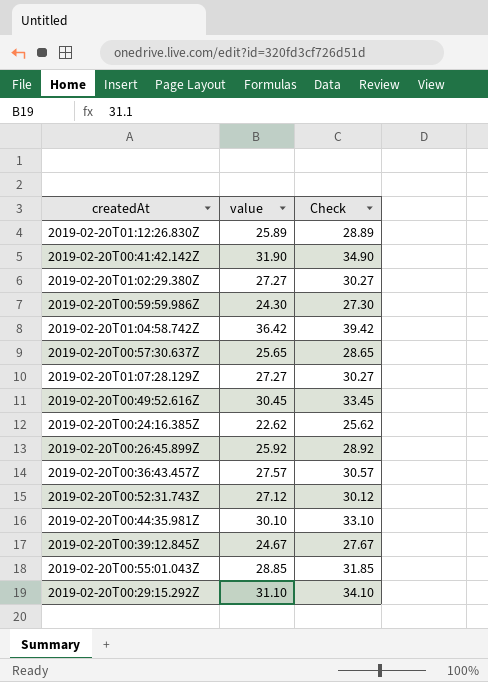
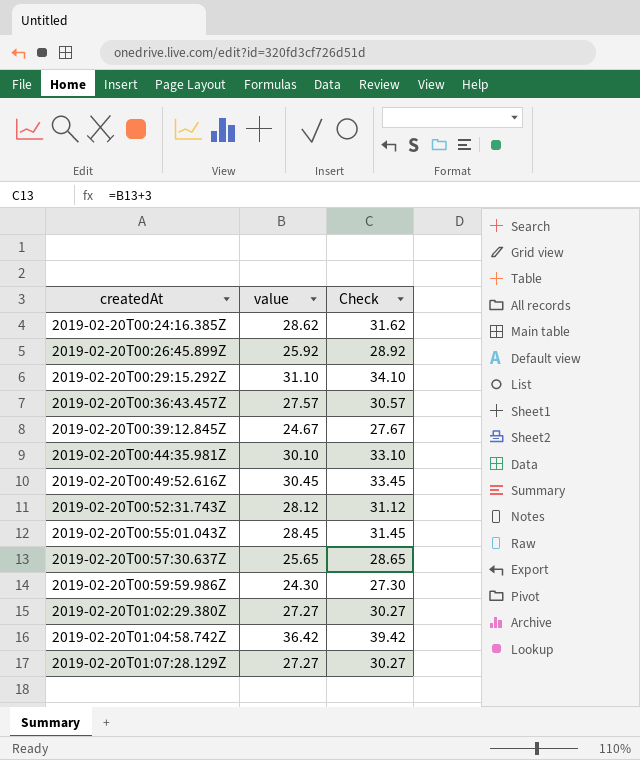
row order: none -> createdAt ascending
row 2019-02-20T01:12:26.830Z: 25.89 | 28.89 -> none
row 2019-02-20T00:41:42.142Z: 31.90 | 34.90 -> none
2019-02-20T00:24:16.385Z | value: 22.62 -> 28.62
2019-02-20T00:24:16.385Z | Check: 25.62 -> 31.62
2019-02-20T00:52:31.743Z | value: 27.12 -> 28.12
2019-02-20T00:52:31.743Z | Check: 30.12 -> 31.12
2019-02-20T00:55:01.043Z | value: 28.85 -> 28.45
2019-02-20T00:55:01.043Z | Check: 31.85 -> 31.45

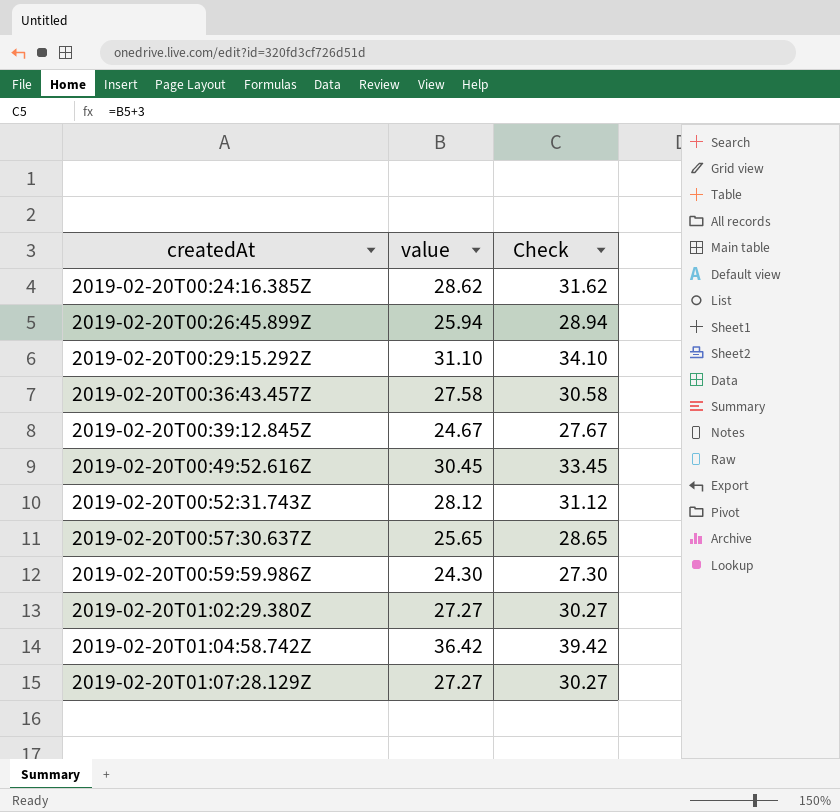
row 2019-02-20T00:44:35.981Z: 30.10 | 33.10 -> none
row 2019-02-20T00:55:01.043Z: 28.45 | 31.45 -> none
2019-02-20T00:26:45.899Z | value: 25.92 -> 25.94
2019-02-20T00:26:45.899Z | Check: 28.92 -> 28.94
2019-02-20T00:36:43.457Z | value: 27.57 -> 27.58
2019-02-20T00:36:43.457Z | Check: 30.57 -> 30.58

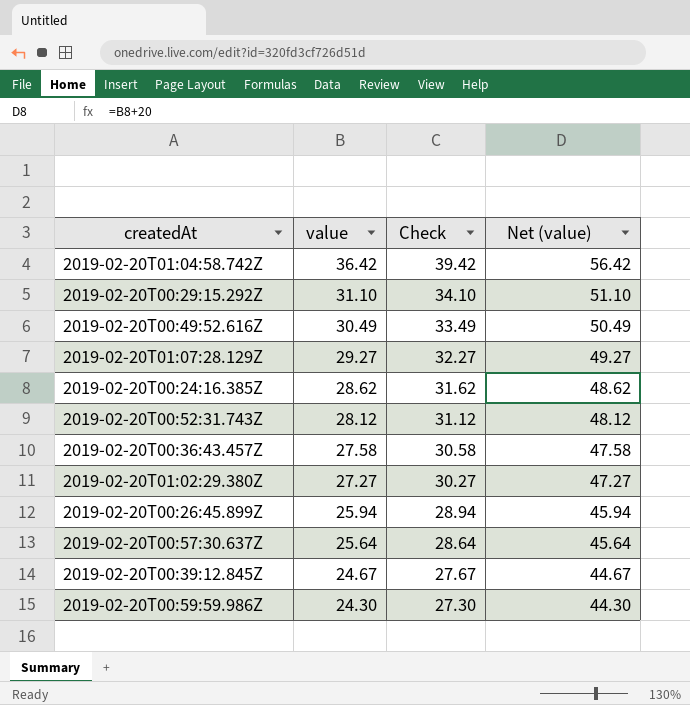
row order: createdAt ascending -> value descending
column Net (value) | formula: none -> [value] + 20
2019-02-20T00:49:52.616Z | value: 30.45 -> 30.49
2019-02-20T00:49:52.616Z | Check: 33.45 -> 33.49
2019-02-20T01:07:28.129Z | value: 27.27 -> 29.27
2019-02-20T01:07:28.129Z | Check: 30.27 -> 32.27
2019-02-20T00:57:30.637Z | value: 25.65 -> 25.64
2019-02-20T00:57:30.637Z | Check: 28.65 -> 28.64

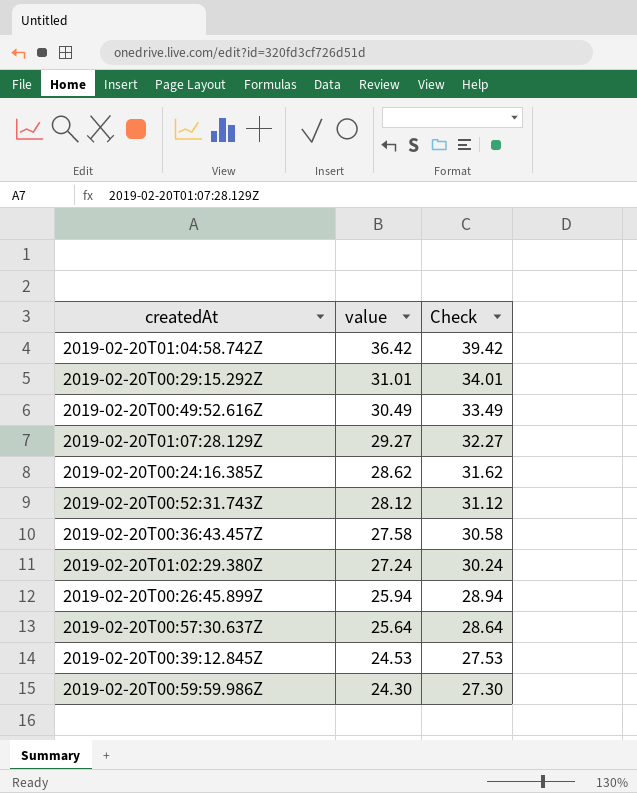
column Net (value) | formula: [value] + 20 -> none
2019-02-20T00:29:15.292Z | value: 31.10 -> 31.01
2019-02-20T00:29:15.292Z | Check: 34.10 -> 34.01
2019-02-20T01:02:29.380Z | value: 27.27 -> 27.24
2019-02-20T01:02:29.380Z | Check: 30.27 -> 30.24
2019-02-20T00:39:12.845Z | value: 24.67 -> 24.53
2019-02-20T00:39:12.845Z | Check: 27.67 -> 27.53

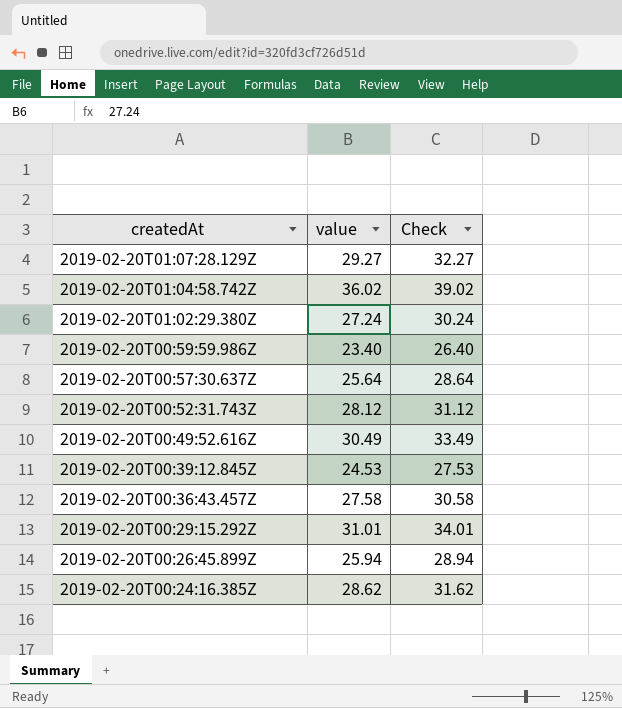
row order: value descending -> createdAt descending
2019-02-20T01:04:58.742Z | value: 36.42 -> 36.02
2019-02-20T01:04:58.742Z | Check: 39.42 -> 39.02
2019-02-20T00:59:59.986Z | value: 24.30 -> 23.40
2019-02-20T00:59:59.986Z | Check: 27.30 -> 26.40

